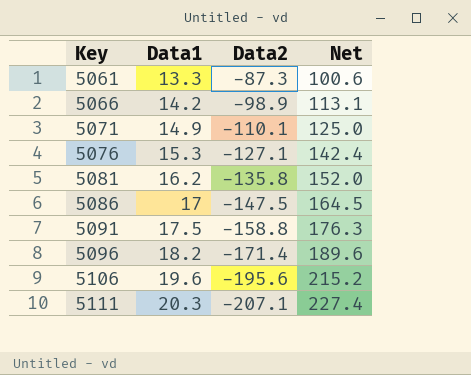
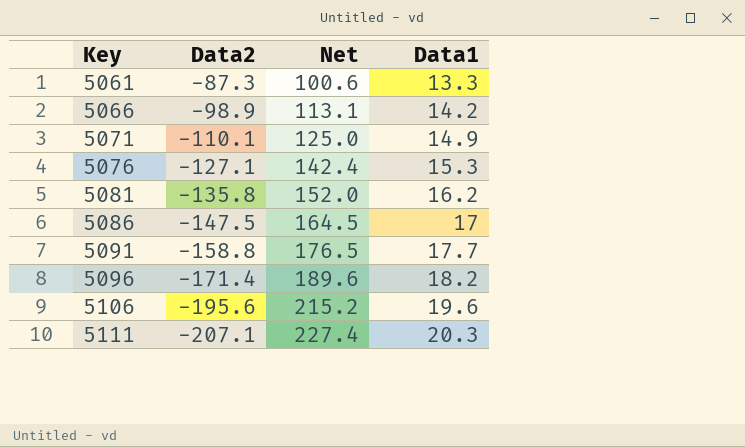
column Data1 | position: 2 -> 4
5091 | Net: 176.3 -> 176.5
5091 | Data1: 17.5 -> 17.7

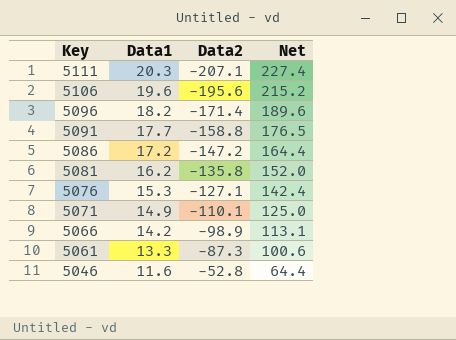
row order: Key ascending -> Key descending
column Data1 | position: 4 -> 2
5086 | Data1: 17 -> 17.2
5086 | Data2: -147.5 -> -147.2
5086 | Net: 164.5 -> 164.4
row 5046: none -> 11.6 | -52.8 | 64.4

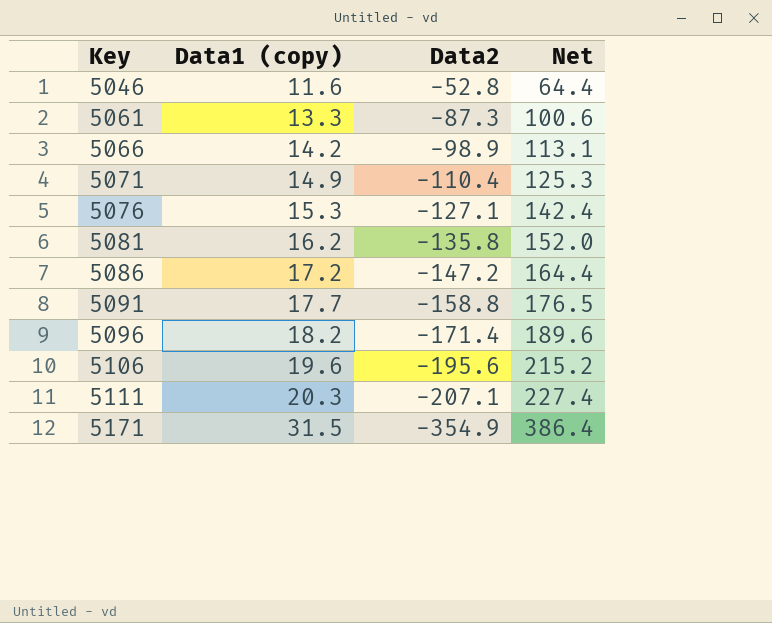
row order: Key descending -> Key ascending
column name: Data1 -> Data1 (copy)
5071 | Data2: -110.1 -> -110.4
5071 | Net: 125.0 -> 125.3
row 5171: none -> 31.5 | -354.9 | 386.4

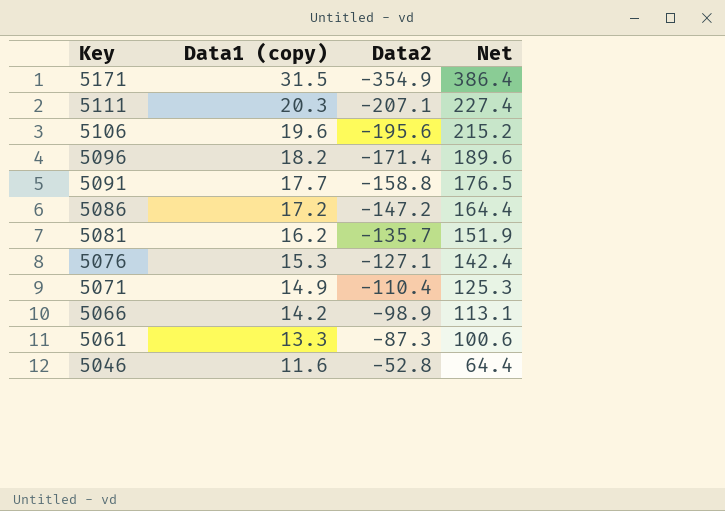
row order: Key ascending -> Key descending
5081 | Data2: -135.8 -> -135.7
5081 | Net: 152.0 -> 151.9

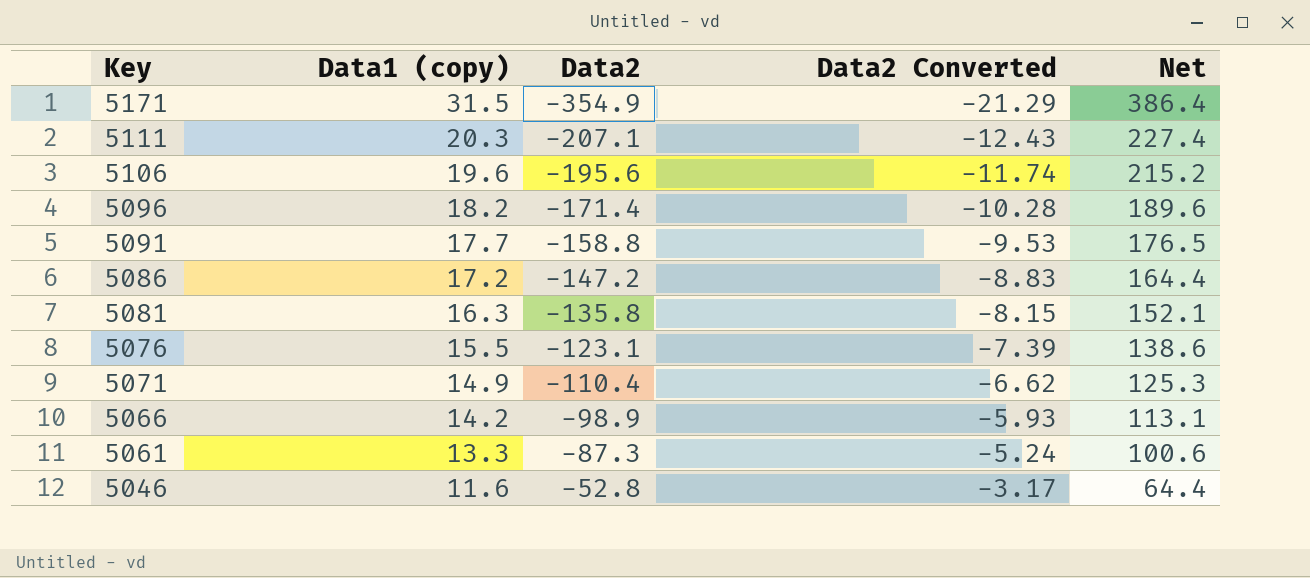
column Data2 Converted | formula: none -> [Data2] * 0.06
5081 | Data1 (copy): 16.2 -> 16.3
5081 | Data2: -135.7 -> -135.8
5081 | Net: 151.9 -> 152.1
5076 | Data1 (copy): 15.3 -> 15.5
5076 | Data2: -127.1 -> -123.1
5076 | Net: 142.4 -> 138.6

